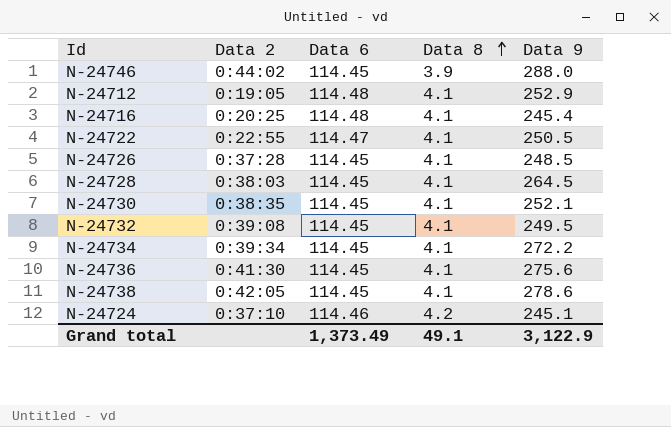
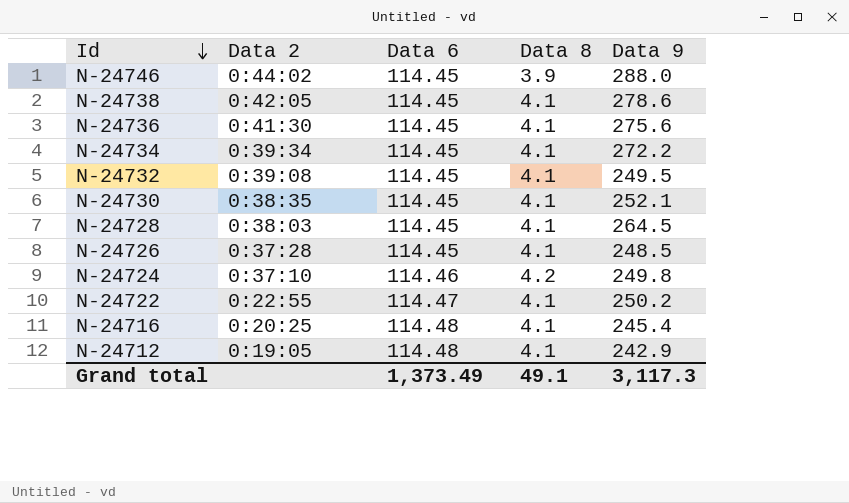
row order: Data 8 ascending -> Id descending
N-24724 | Data 9: 245.1 -> 249.8
N-24722 | Data 9: 250.5 -> 250.2
N-24712 | Data 9: 252.9 -> 242.9
Grand total | Data 9: 3,122.9 -> 3,117.3

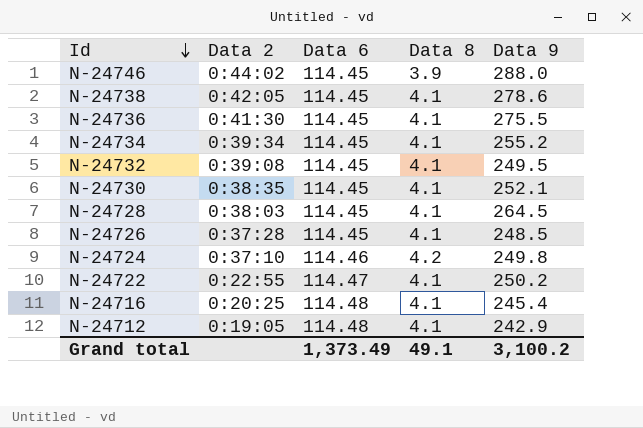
N-24736 | Data 9: 275.6 -> 275.5
N-24734 | Data 9: 272.2 -> 255.2
Grand total | Data 9: 3,117.3 -> 3,100.2

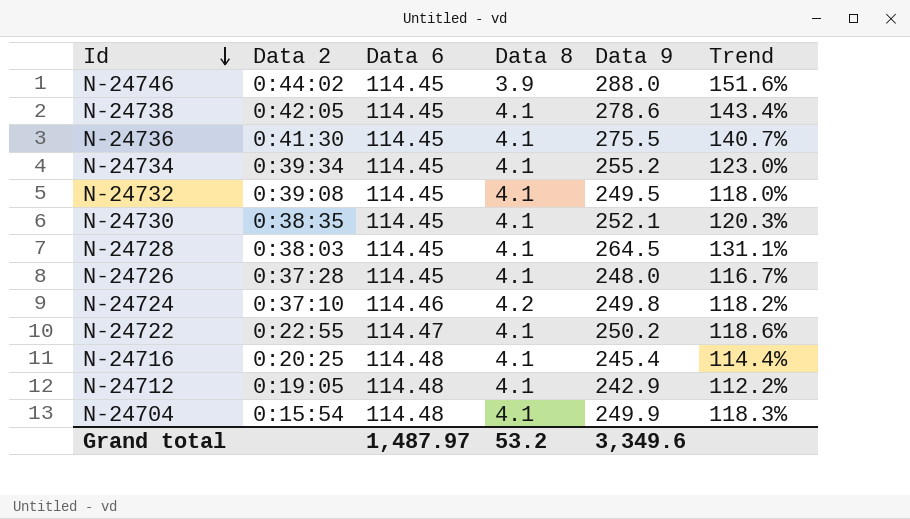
column Trend | formula: none -> ([Data 9] - [Data 6]) / [Data 6]
N-24726 | Data 9: 248.5 -> 248.0
row N-24704: none -> 0:15:54 | 114.48 | 4.1 | 249.9 | 118.3%
Grand total | Data 6: 1,373.49 -> 1,487.97
Grand total | Data 8: 49.1 -> 53.2
Grand total | Data 9: 3,100.2 -> 3,349.6

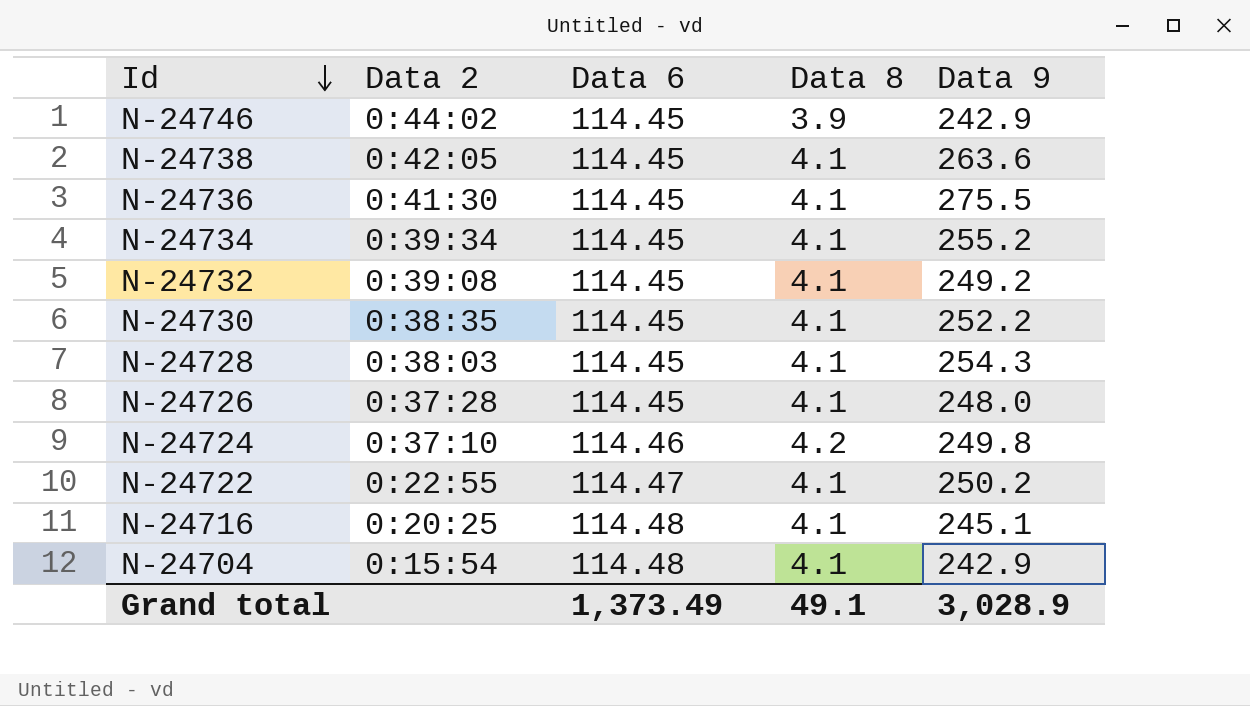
column Trend | formula: ([Data 9] - [Data 6]) / [Data 6] -> none
row N-24712: 0:19:05 | 114.48 | 4.1 | 242.9 | 112.2% -> none
N-24746 | Data 9: 288.0 -> 242.9
N-24738 | Data 9: 278.6 -> 263.6
N-24732 | Data 9: 249.5 -> 249.2
N-24730 | Data 9: 252.1 -> 252.2
N-24728 | Data 9: 264.5 -> 254.3
N-24716 | Data 9: 245.4 -> 245.1
N-24704 | Data 9: 249.9 -> 242.9
Grand total | Data 6: 1,487.97 -> 1,373.49
Grand total | Data 8: 53.2 -> 49.1
Grand total | Data 9: 3,349.6 -> 3,028.9

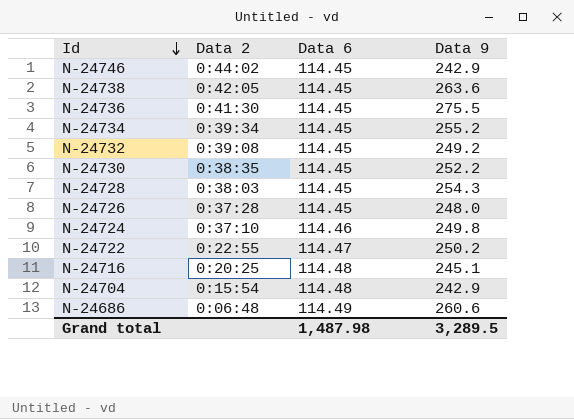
column Data 8 | position: 4 -> none
row N-24686: none -> 0:06:48 | 114.49 | 260.6
Grand total | Data 6: 1,373.49 -> 1,487.98
Grand total | Data 9: 3,028.9 -> 3,289.5

